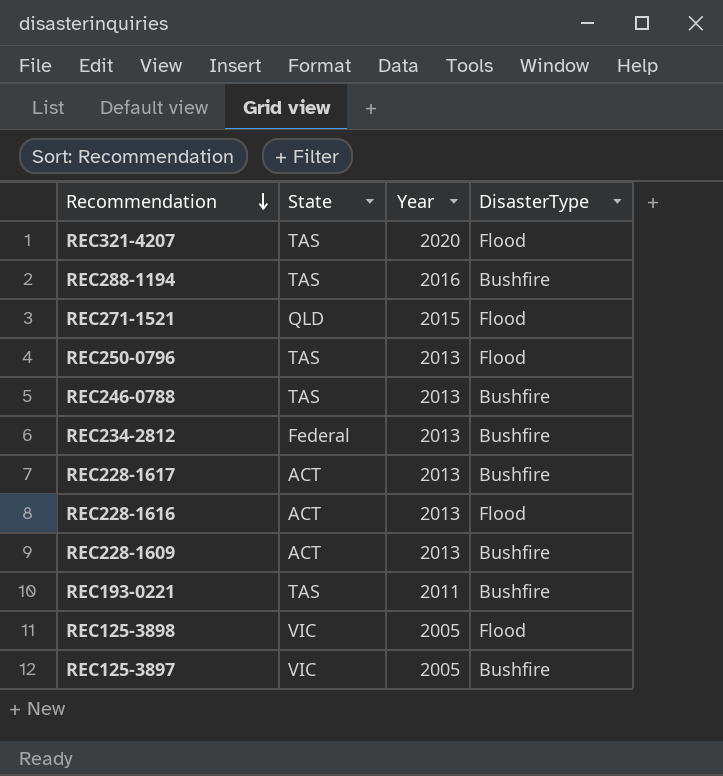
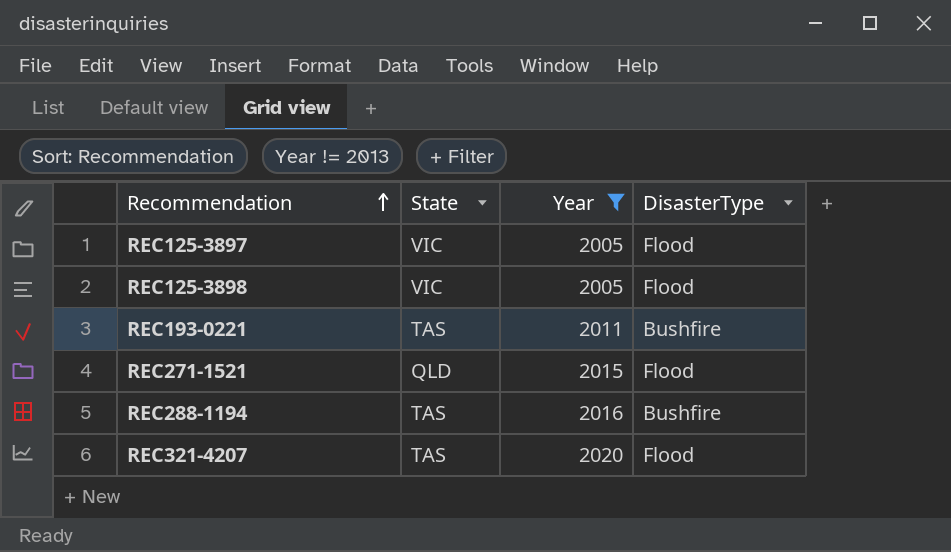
filter: none -> Year != 2013
row order: Recommendation descending -> Recommendation ascending
REC125-3897 | DisasterType: Bushfire -> Flood

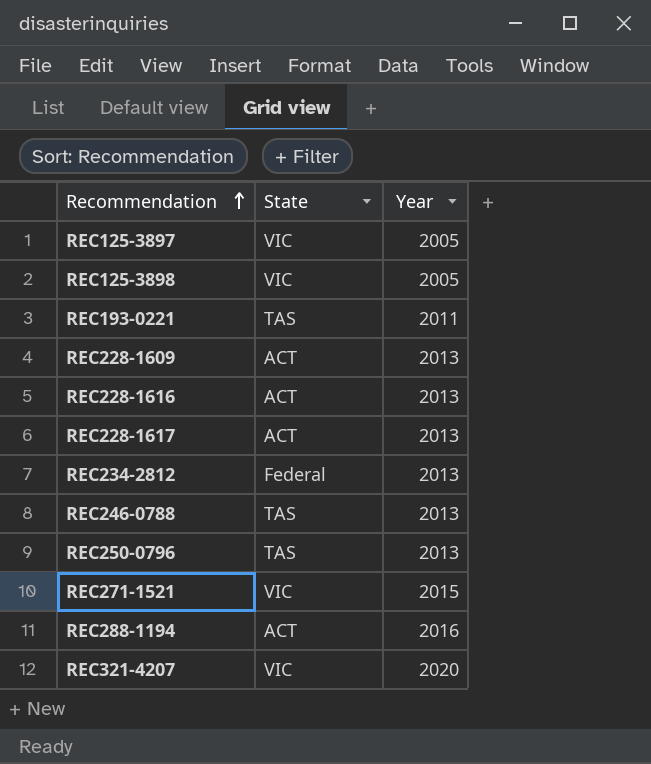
filter: Year != 2013 -> none
column DisasterType | position: 4 -> none
REC271-1521 | State: QLD -> VIC
REC288-1194 | State: TAS -> ACT
REC321-4207 | State: TAS -> VIC

